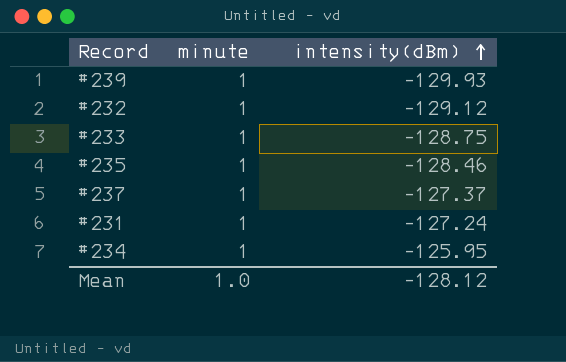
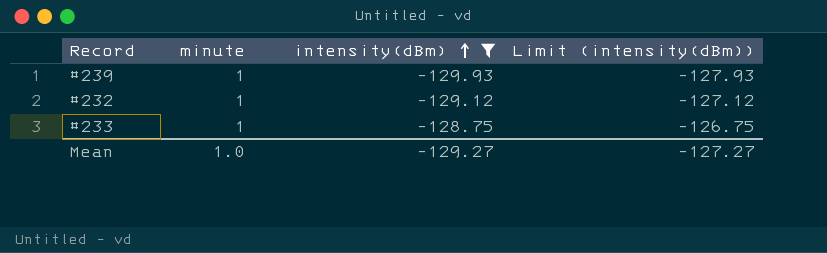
filter: none -> intensity(dBm) <= -128.75
column Limit (intensity(dBm)) | formula: none -> [intensity(dBm)] + 2
Mean | intensity(dBm): -128.12 -> -129.27

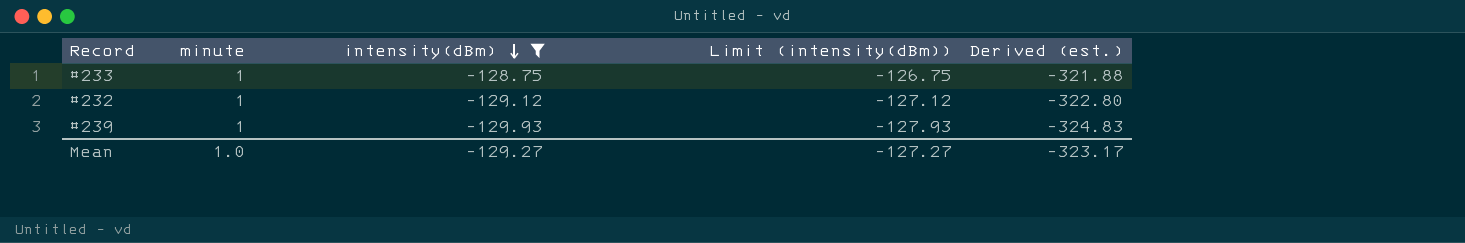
row order: intensity(dBm) ascending -> intensity(dBm) descending
column Derived (est.) | formula: none -> [intensity(dBm)] * 2.5

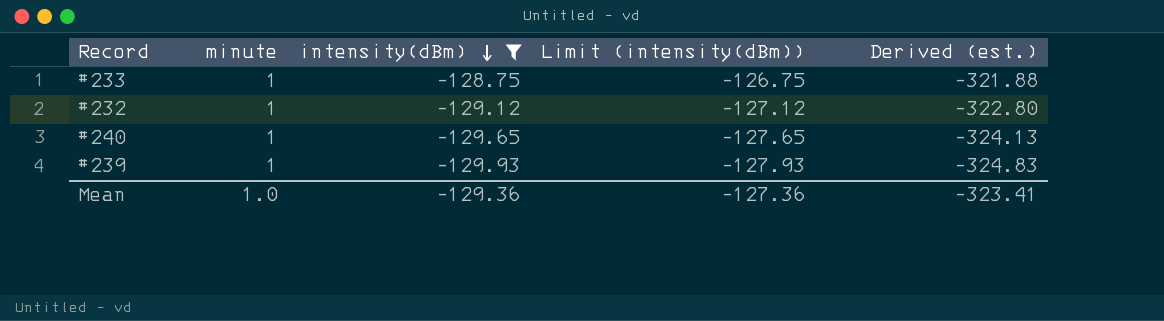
row #240: none -> 1 | -129.65 | -127.65 | -324.13
Mean | intensity(dBm): -129.27 -> -129.36
Mean | Limit (intensity(dBm)): -127.27 -> -127.36
Mean | Derived (est.): -323.17 -> -323.41

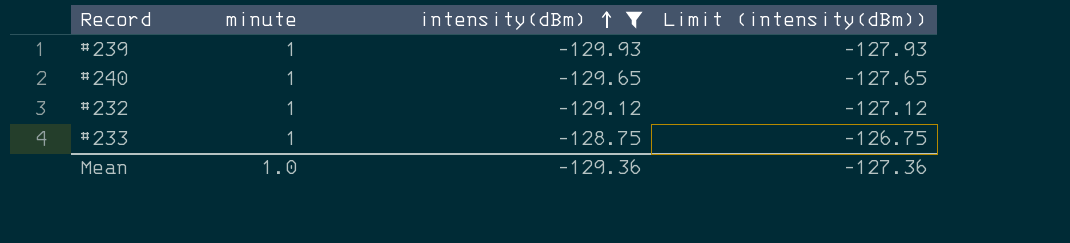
row order: intensity(dBm) descending -> intensity(dBm) ascending
column Derived (est.) | formula: [intensity(dBm)] * 2.5 -> none

